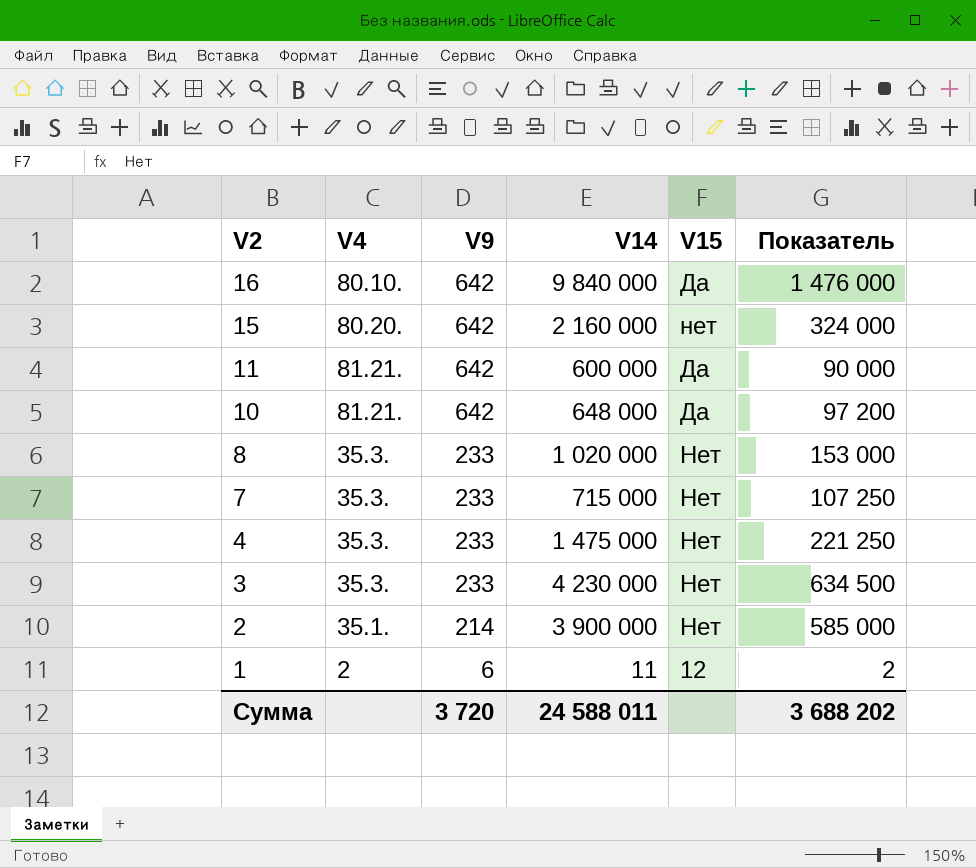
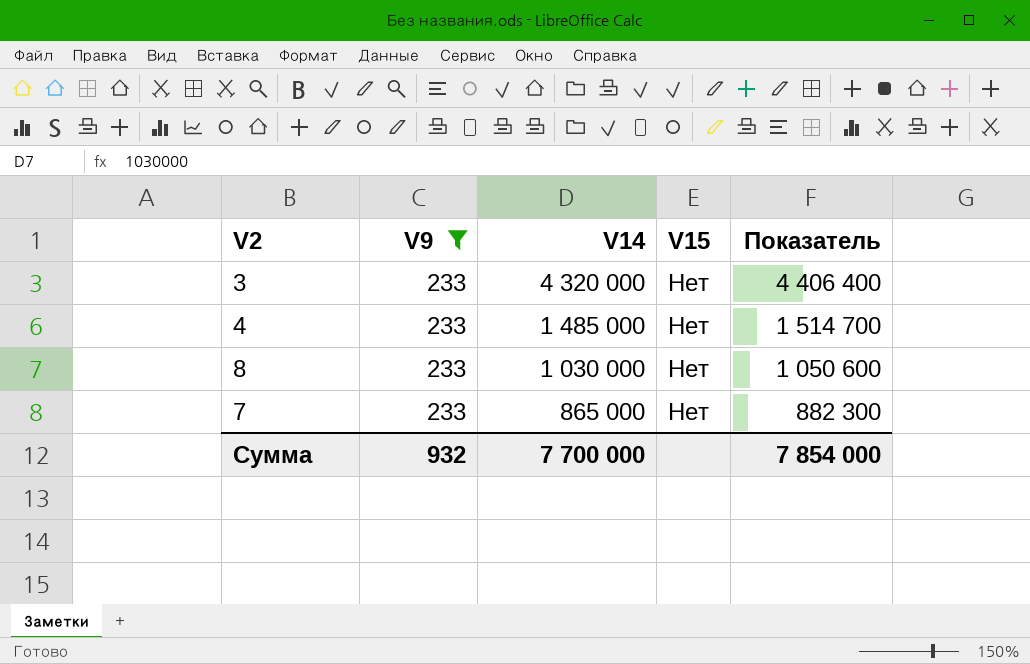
filter: none -> V9 = 233
row order: V2 descending -> V14 descending
column V4 | position: 2 -> none
column Показатель | formula: [V14] * 0,15 -> [V14] * 1,02
3 | V14: 4 230 000 -> 4 320 000
4 | V14: 1 475 000 -> 1 485 000
8 | V14: 1 020 000 -> 1 030 000
7 | V14: 715 000 -> 865 000
Сумма | V9: 3 720 -> 932
Сумма | V14: 24 588 011 -> 7 700 000
Сумма | Показатель: 3 688 202 -> 7 854 000

